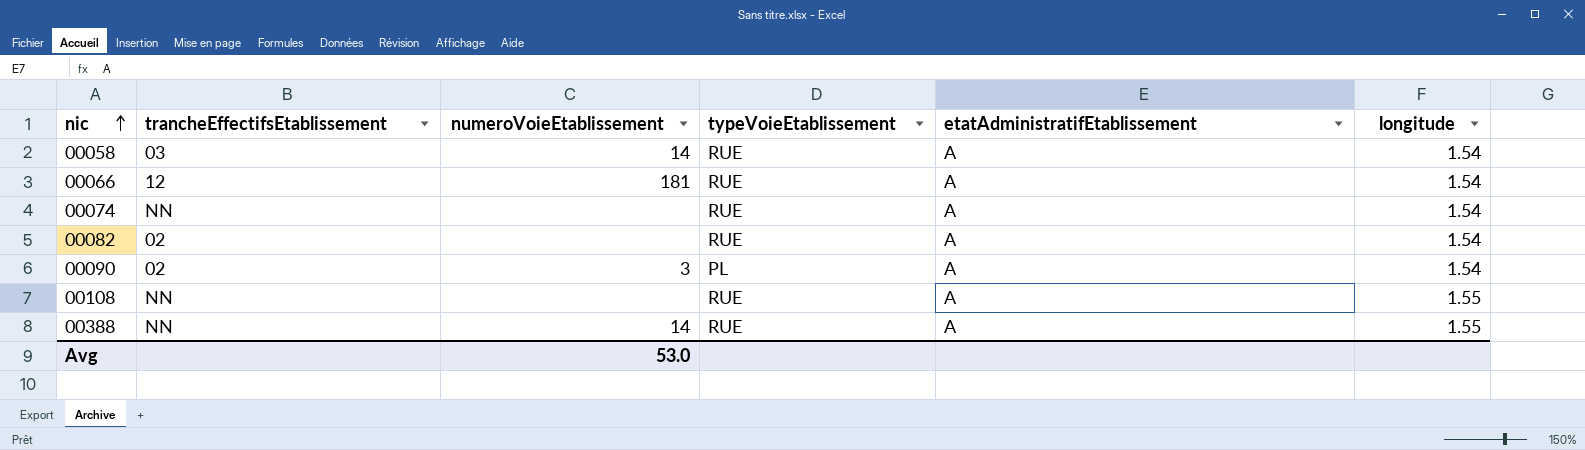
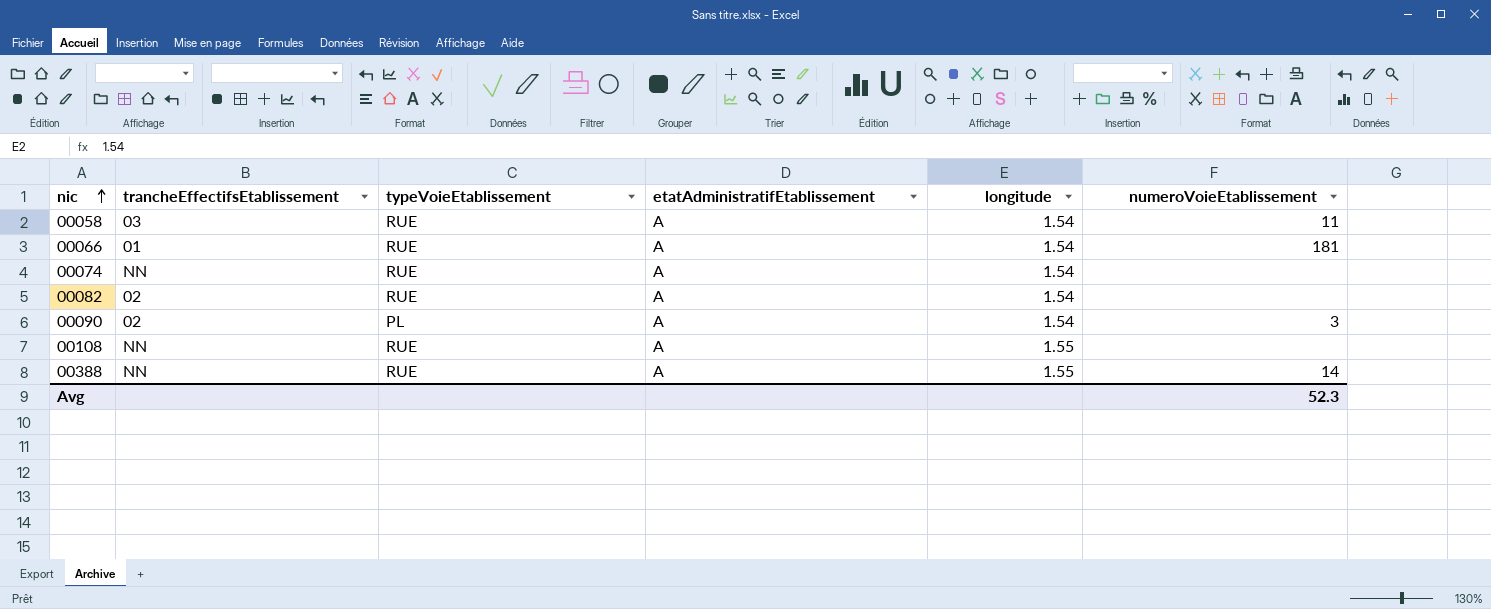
column numeroVoieEtablissement | position: 3 -> 6
00058 | numeroVoieEtablissement: 14 -> 11
00066 | trancheEffectifsEtablissement: 12 -> 01
Avg | numeroVoieEtablissement: 53.0 -> 52.3

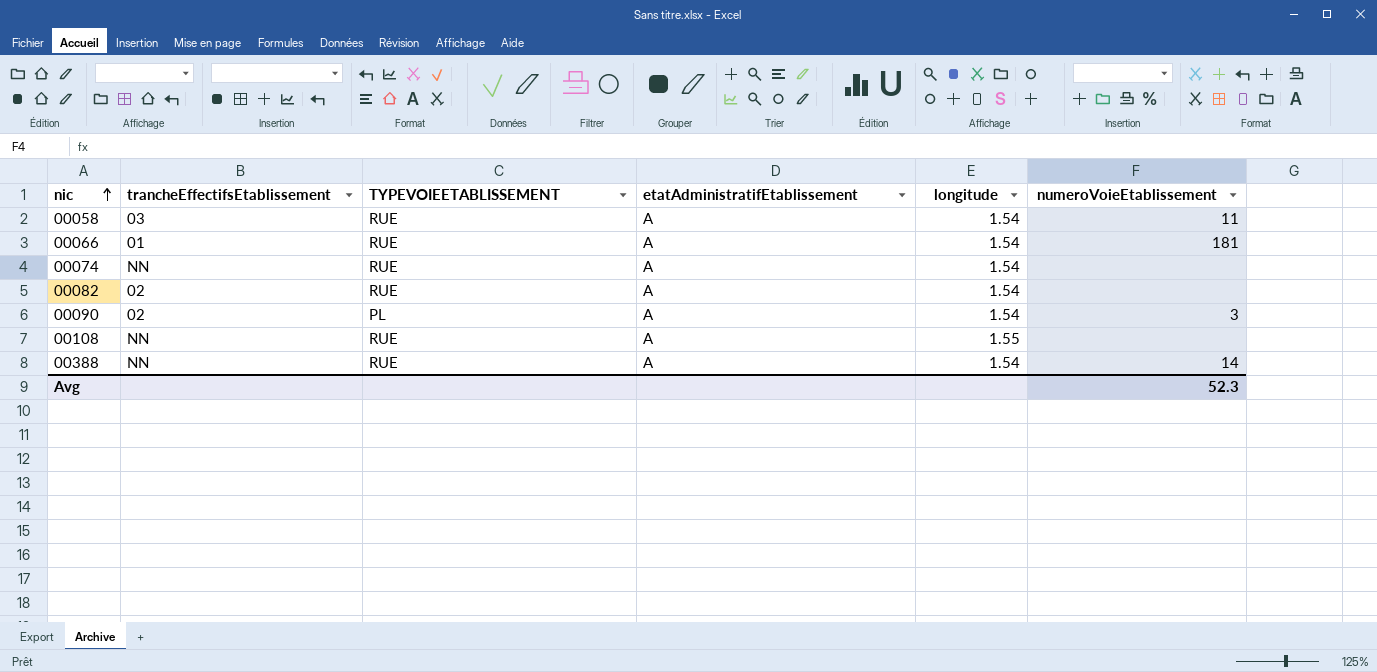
column name: typeVoieEtablissement -> TYPEVOIEETABLISSEMENT
00388 | longitude: 1.55 -> 1.54

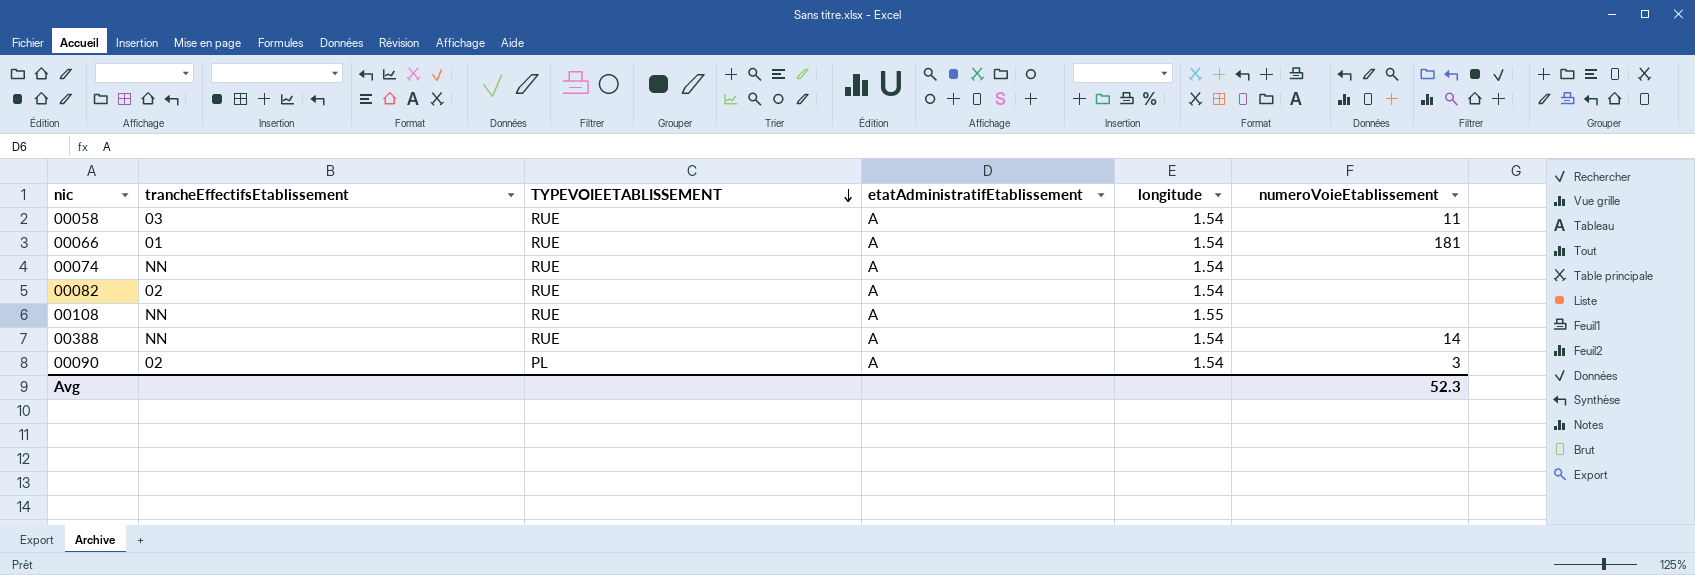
row order: nic ascending -> TYPEVOIEETABLISSEMENT descending

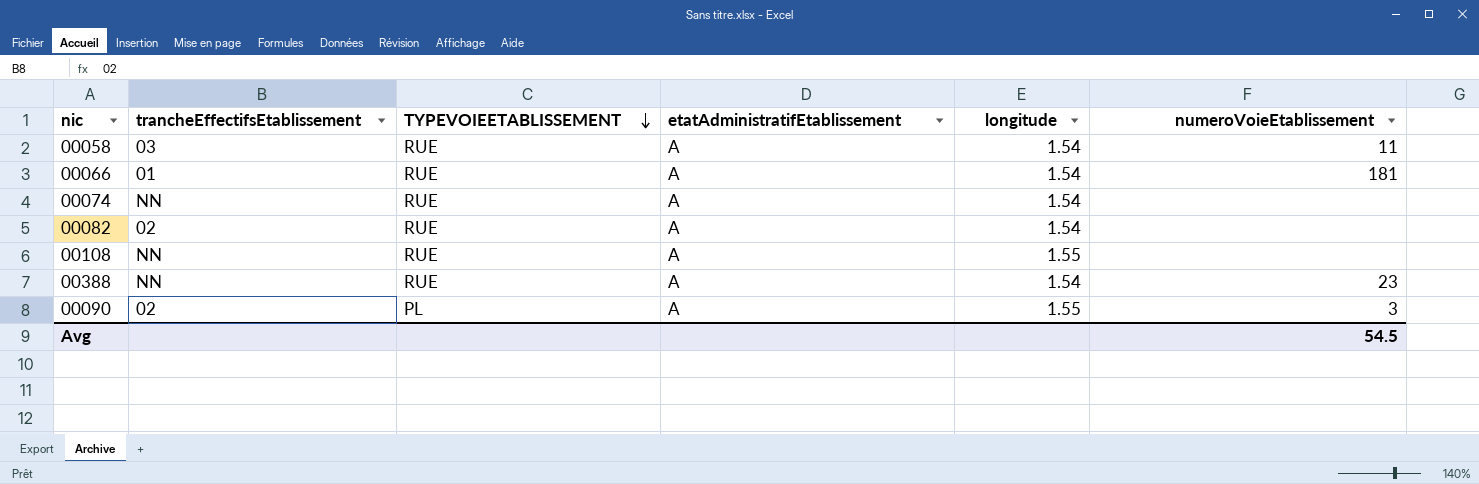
00388 | numeroVoieEtablissement: 14 -> 23
00090 | longitude: 1.54 -> 1.55
Avg | numeroVoieEtablissement: 52.3 -> 54.5

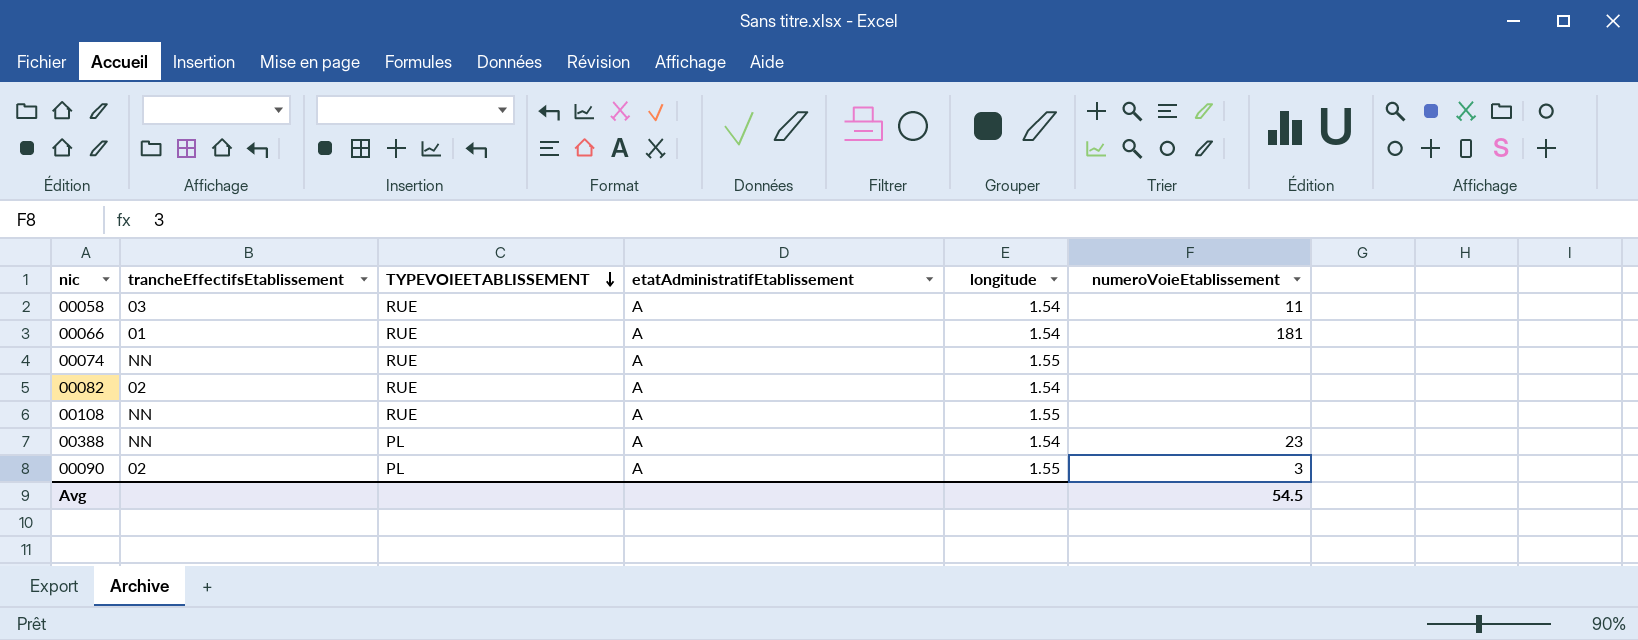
00074 | longitude: 1.54 -> 1.55
00388 | TYPEVOIEETABLISSEMENT: RUE -> PL

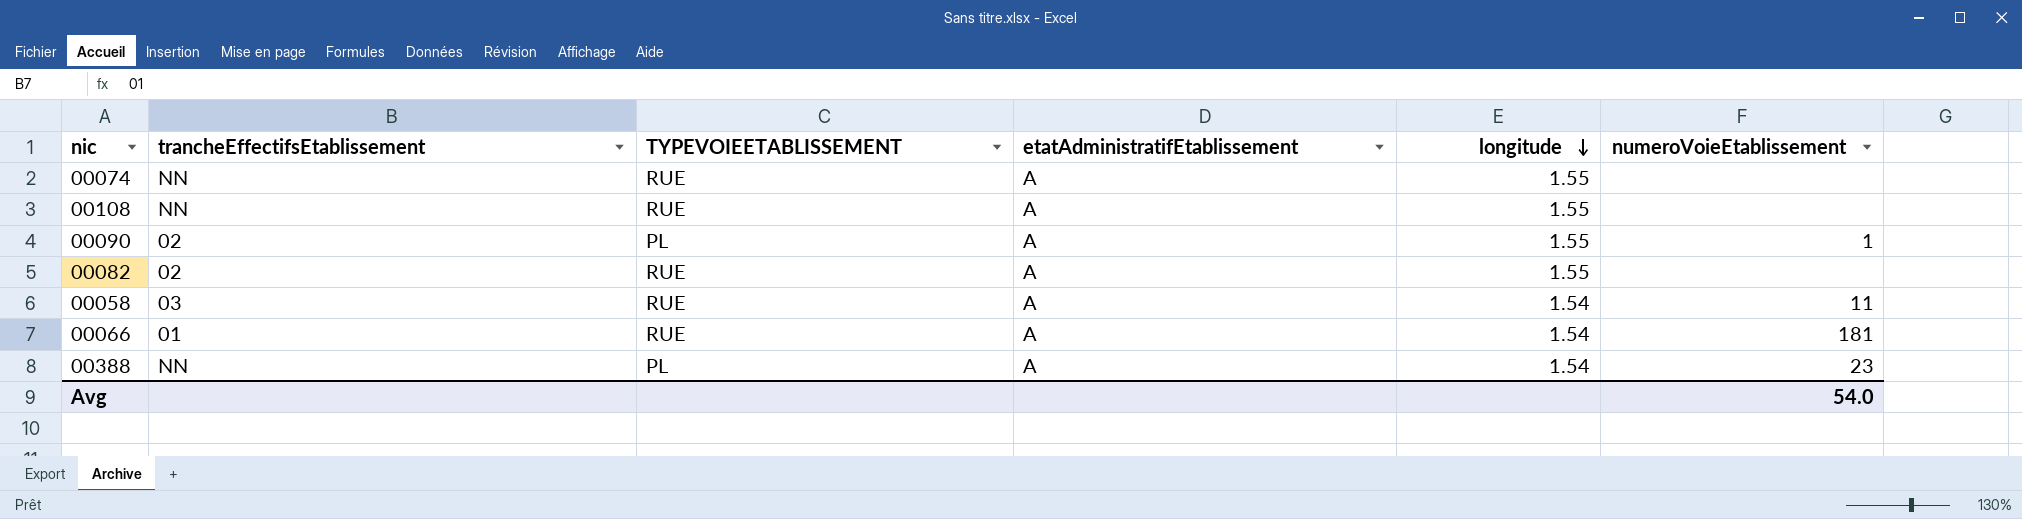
row order: TYPEVOIEETABLISSEMENT descending -> longitude descending
00090 | numeroVoieEtablissement: 3 -> 1
00082 | longitude: 1.54 -> 1.55
Avg | numeroVoieEtablissement: 54.5 -> 54.0

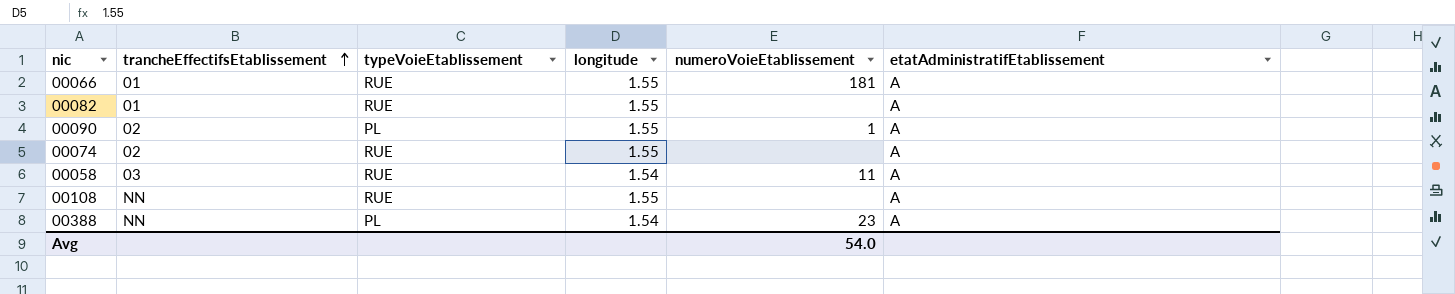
row order: longitude descending -> trancheEffectifsEtablissement ascending
column name: TYPEVOIEETABLISSEMENT -> typeVoieEtablissement
column etatAdministratifEtablissement | position: 4 -> 6
00066 | longitude: 1.54 -> 1.55
00082 | trancheEffectifsEtablissement: 02 -> 01
00074 | trancheEffectifsEtablissement: NN -> 02

